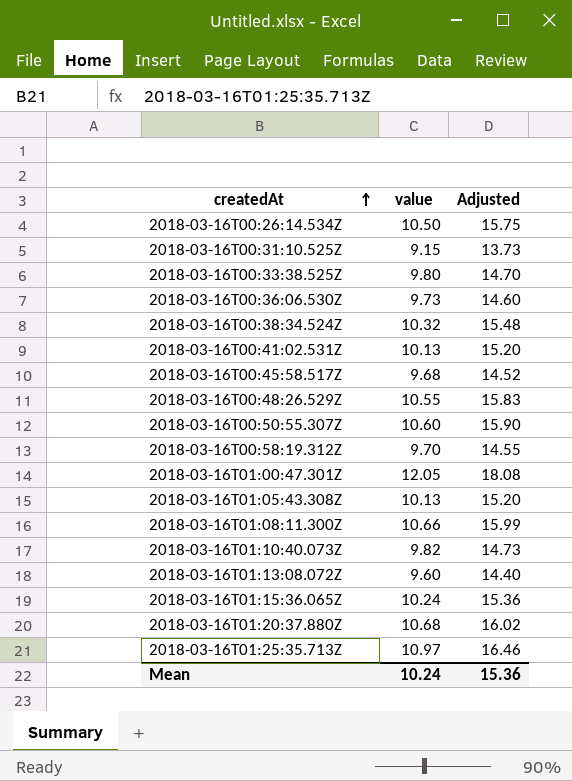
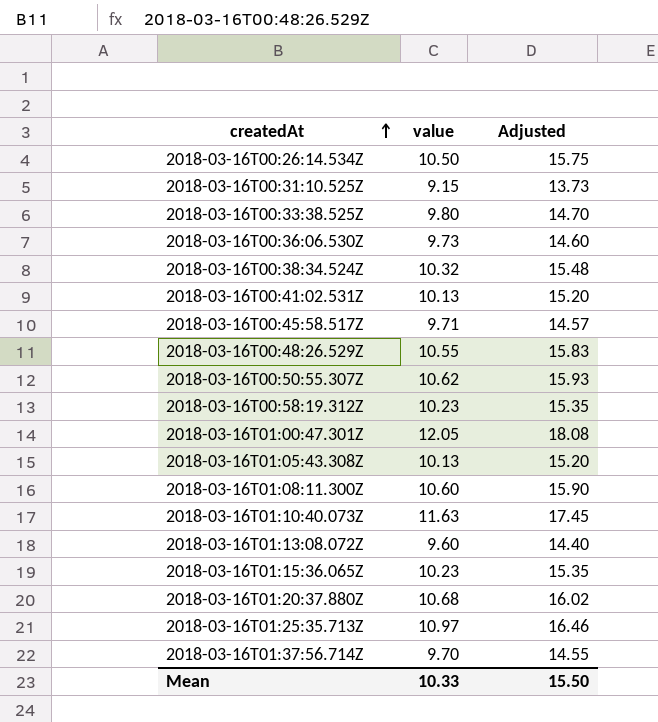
2018-03-16T00:45:58.517Z | value: 9.68 -> 9.71
2018-03-16T00:45:58.517Z | Adjusted: 14.52 -> 14.57
2018-03-16T00:50:55.307Z | value: 10.60 -> 10.62
2018-03-16T00:50:55.307Z | Adjusted: 15.90 -> 15.93
2018-03-16T00:58:19.312Z | value: 9.70 -> 10.23
2018-03-16T00:58:19.312Z | Adjusted: 14.55 -> 15.35
2018-03-16T01:08:11.300Z | value: 10.66 -> 10.60
2018-03-16T01:08:11.300Z | Adjusted: 15.99 -> 15.90
2018-03-16T01:10:40.073Z | value: 9.82 -> 11.63
2018-03-16T01:10:40.073Z | Adjusted: 14.73 -> 17.45
2018-03-16T01:15:36.065Z | value: 10.24 -> 10.23
2018-03-16T01:15:36.065Z | Adjusted: 15.36 -> 15.35
row 2018-03-16T01:37:56.714Z: none -> 9.70 | 14.55
Mean | value: 10.24 -> 10.33
Mean | Adjusted: 15.36 -> 15.50

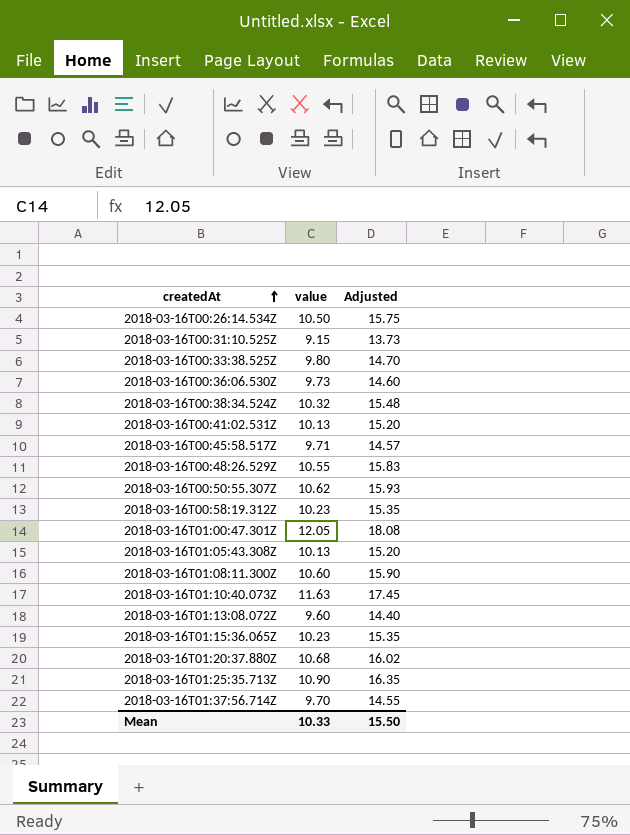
2018-03-16T01:25:35.713Z | value: 10.97 -> 10.90
2018-03-16T01:25:35.713Z | Adjusted: 16.46 -> 16.35

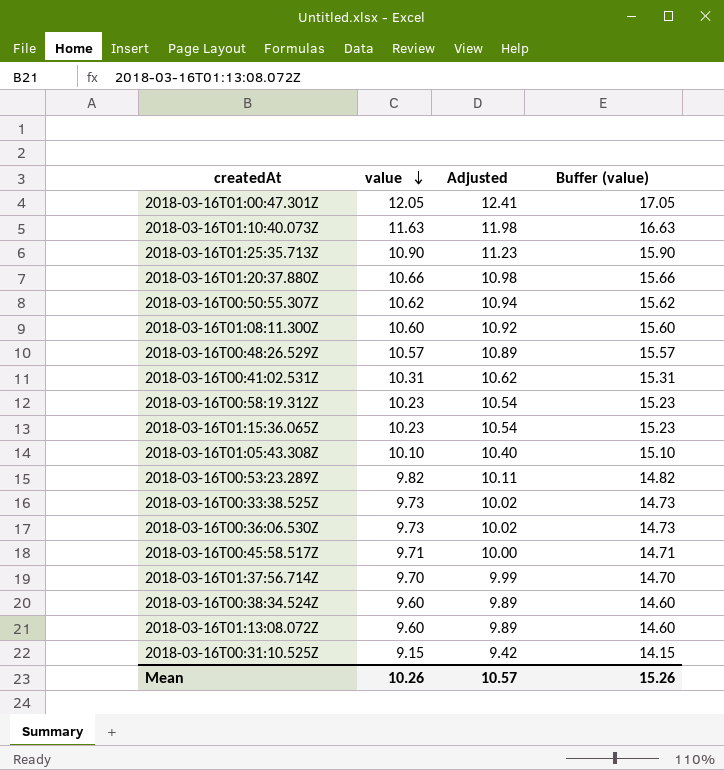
row order: createdAt ascending -> value descending
column Adjusted | formula: [value] * 1.5 -> [value] * 1.03
column Buffer (value) | formula: none -> [value] + 5
row 2018-03-16T00:26:14.534Z: 10.50 | 15.75 -> none
2018-03-16T01:20:37.880Z | value: 10.68 -> 10.66
2018-03-16T00:48:26.529Z | value: 10.55 -> 10.57
2018-03-16T00:41:02.531Z | value: 10.13 -> 10.31
2018-03-16T01:05:43.308Z | value: 10.13 -> 10.10
row 2018-03-16T00:53:23.289Z: none -> 9.82 | 10.11 | 14.82
2018-03-16T00:33:38.525Z | value: 9.80 -> 9.73
2018-03-16T00:38:34.524Z | value: 10.32 -> 9.60
Mean | value: 10.33 -> 10.26
Mean | Adjusted: 15.50 -> 10.57

